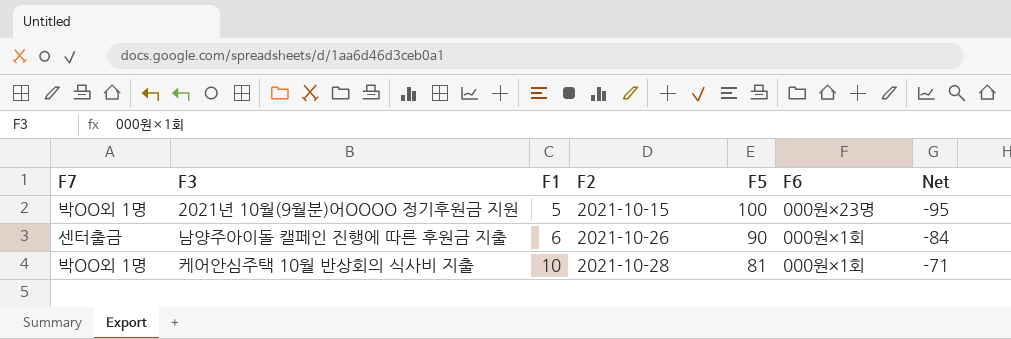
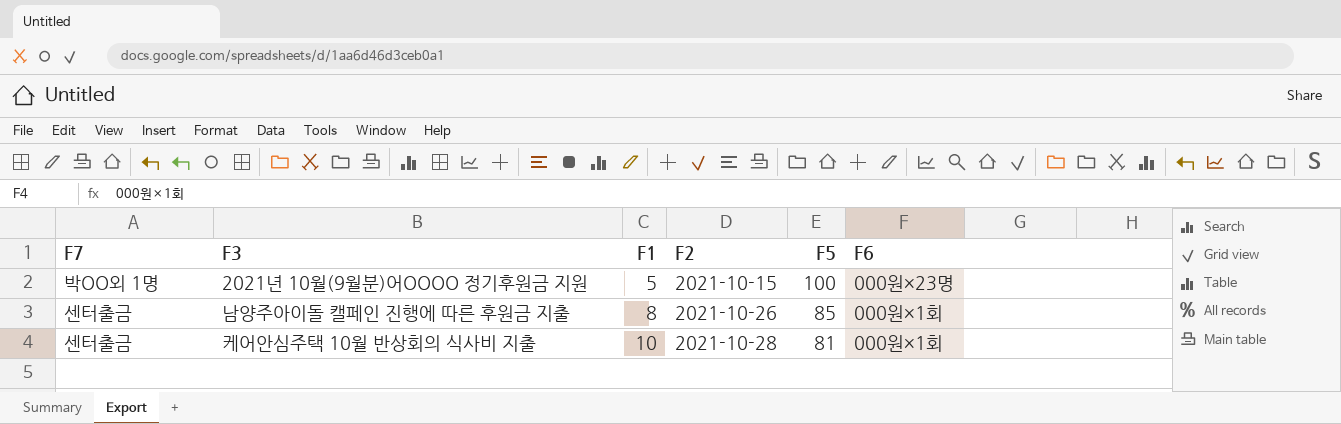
column Net | formula: [F1] - [F5] -> none
남양주아이돌 캘페인 진행에 따른 후원금 지출 | F1: 6 -> 8
남양주아이돌 캘페인 진행에 따른 후원금 지출 | F5: 90 -> 85
케어안심주택 10월 반상회의 식사비 지출 | F7: 박OO외 1명 -> 센터출금

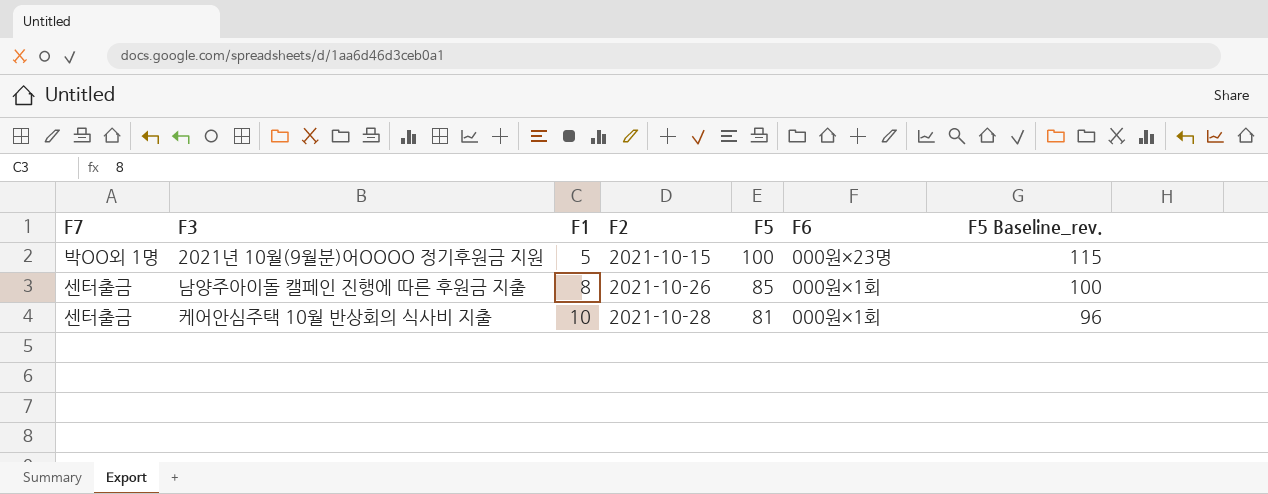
column F5 Baseline_rev. | formula: none -> [F5] + 15

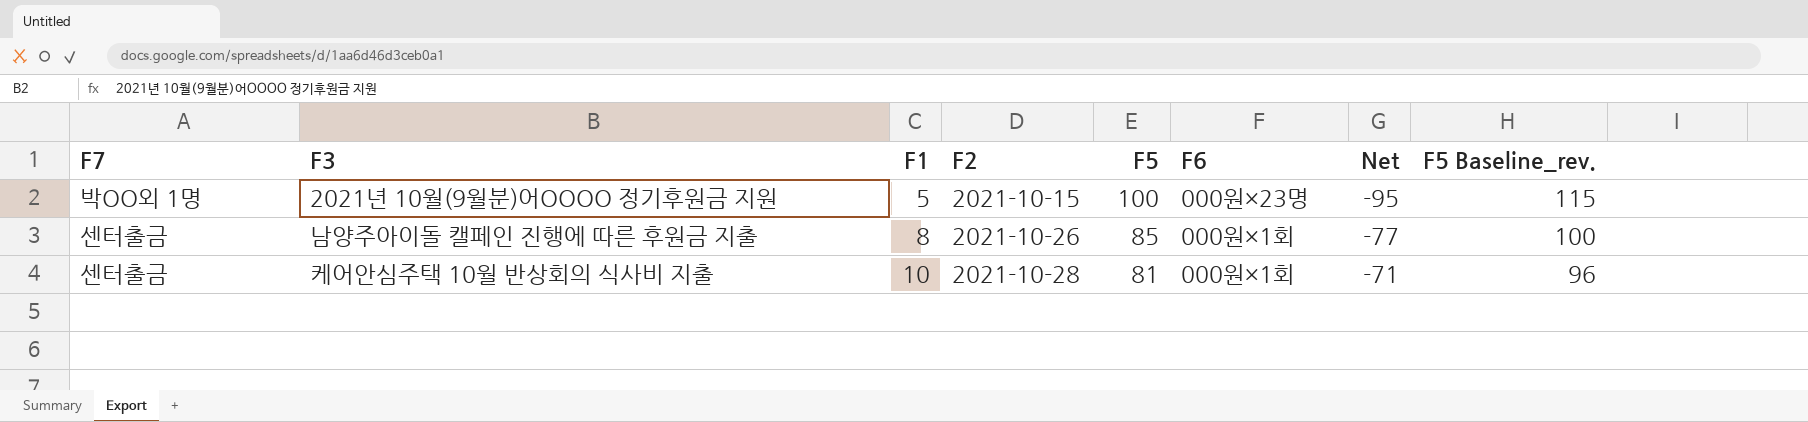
column Net | formula: none -> [F1] - [F5]

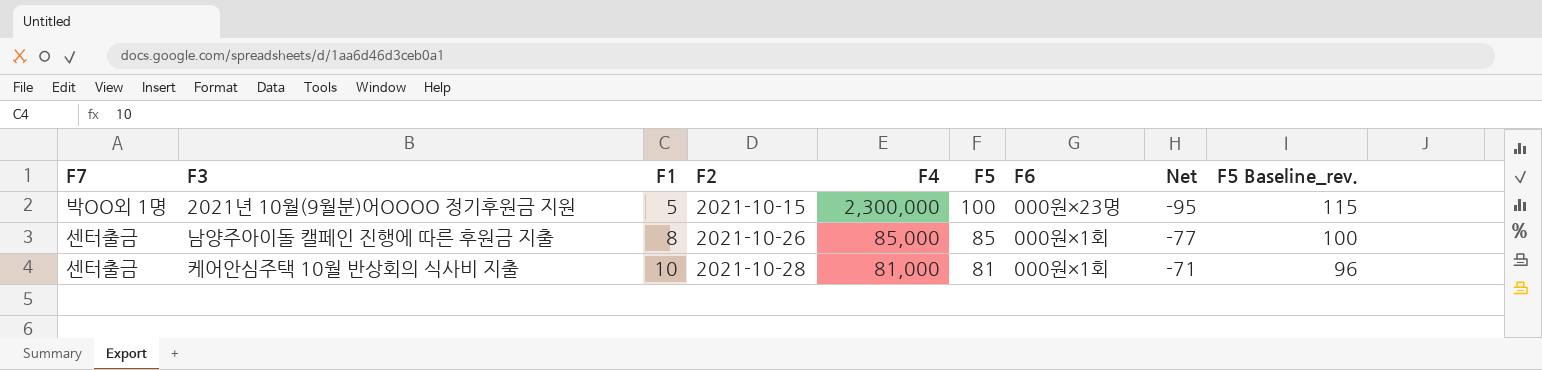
column F4 | position: none -> 5

